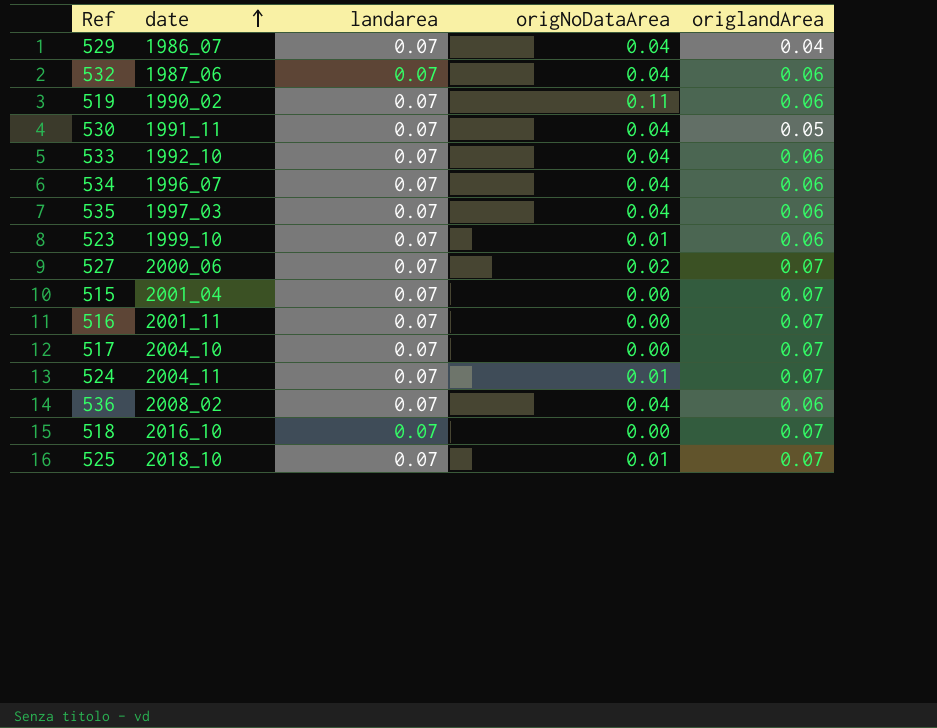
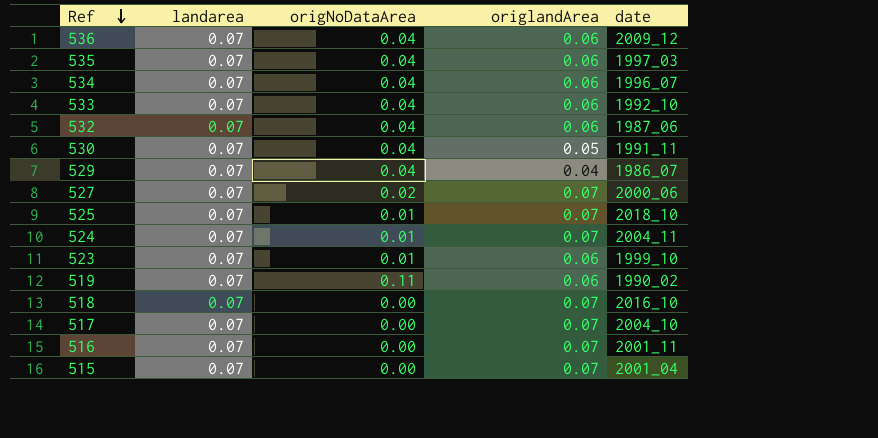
row order: date ascending -> Ref descending
column date | position: 2 -> 5
536 | date: 2008_02 -> 2009_12

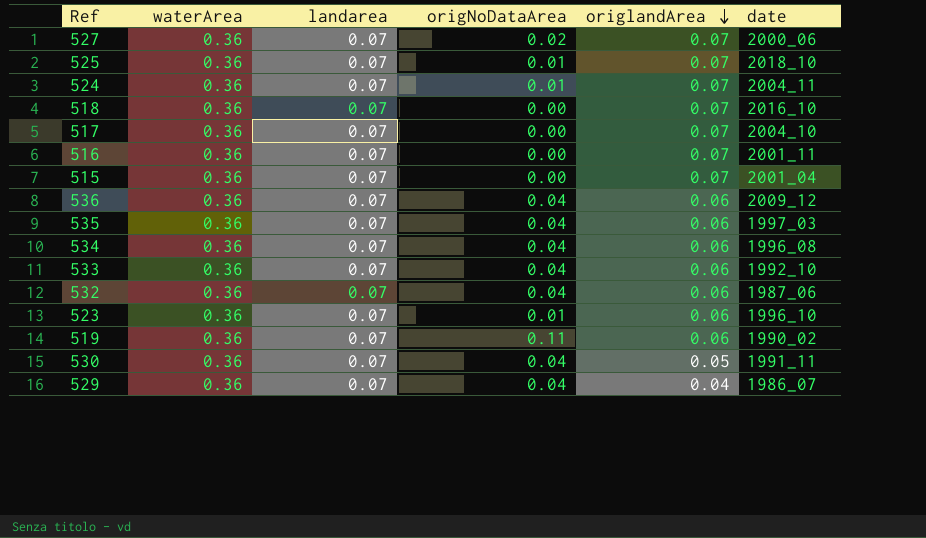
row order: Ref descending -> origlandArea descending
column waterArea | position: none -> 2
534 | date: 1996_07 -> 1996_08
523 | date: 1999_10 -> 1996_10

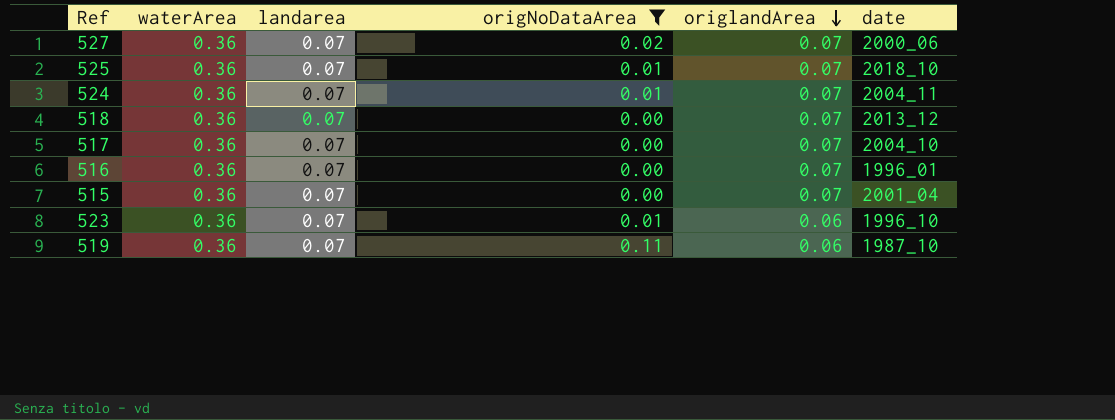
filter: none -> origNoDataArea != 0.04
518 | date: 2016_10 -> 2013_12
516 | date: 2001_11 -> 1996_01
519 | date: 1990_02 -> 1987_10

